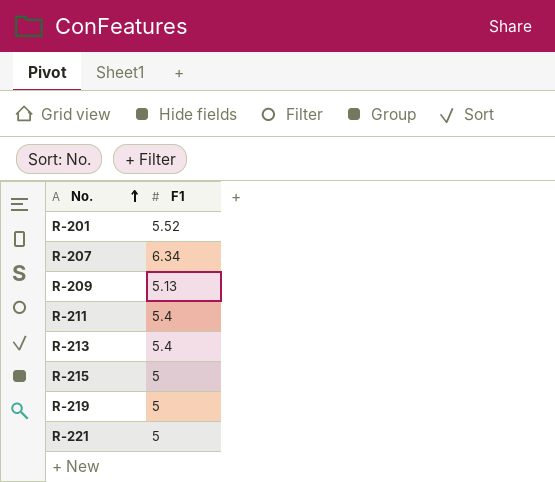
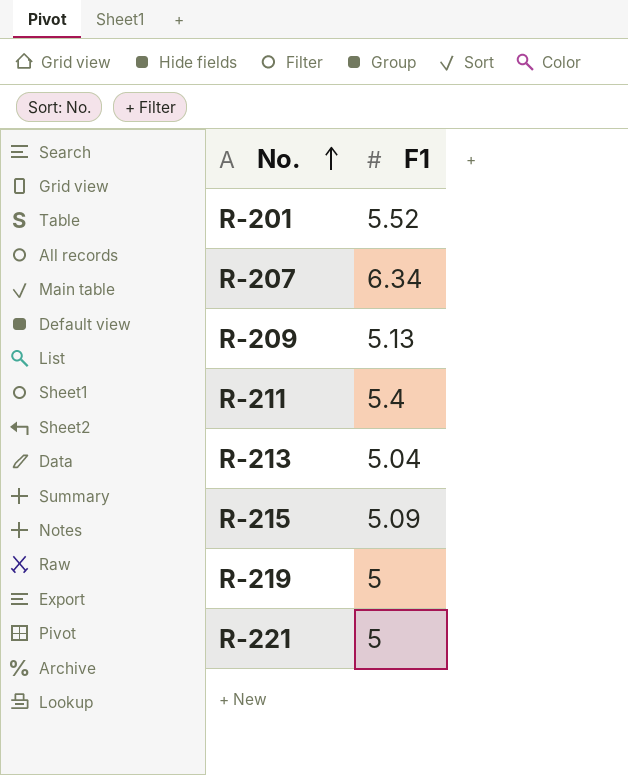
R-213 | F1: 5.4 -> 5.04
R-215 | F1: 5 -> 5.09

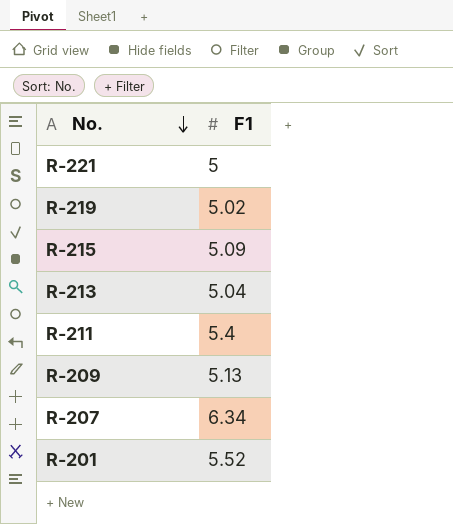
row order: No. ascending -> No. descending
R-219 | F1: 5 -> 5.02

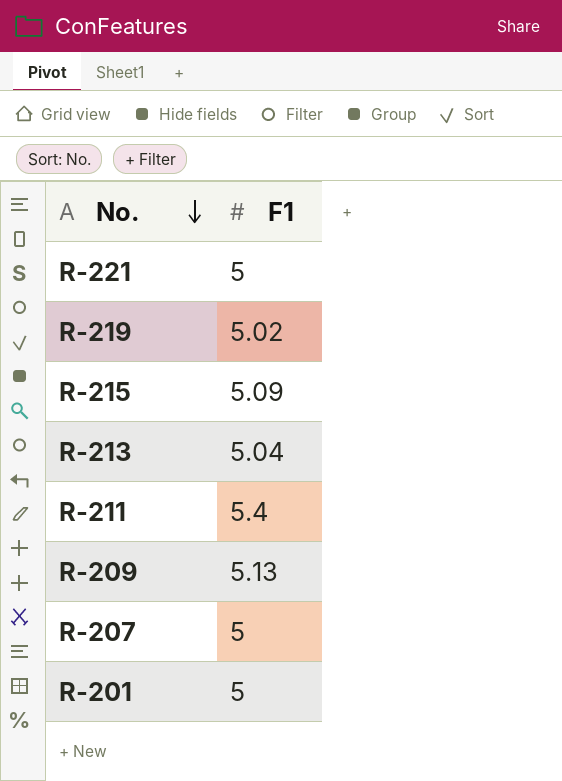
R-207 | F1: 6.34 -> 5
R-201 | F1: 5.52 -> 5

